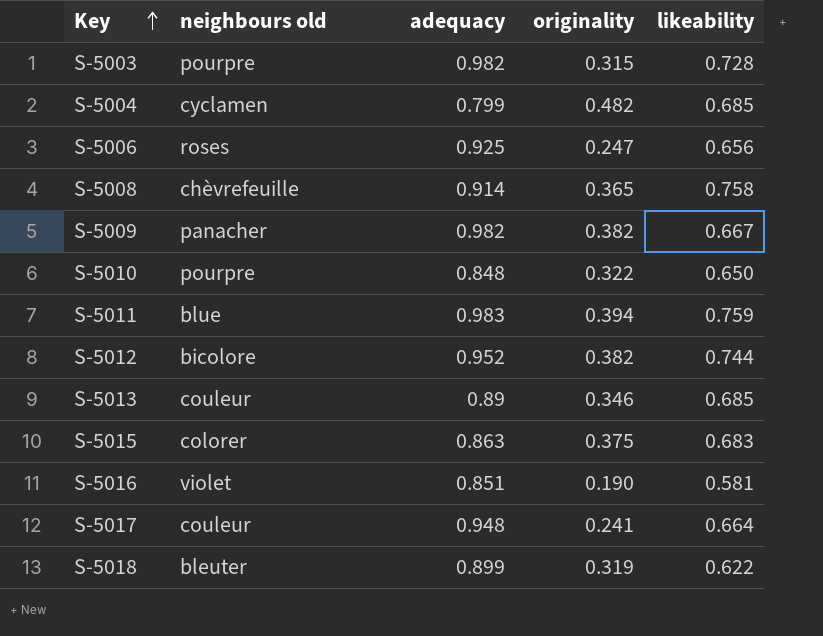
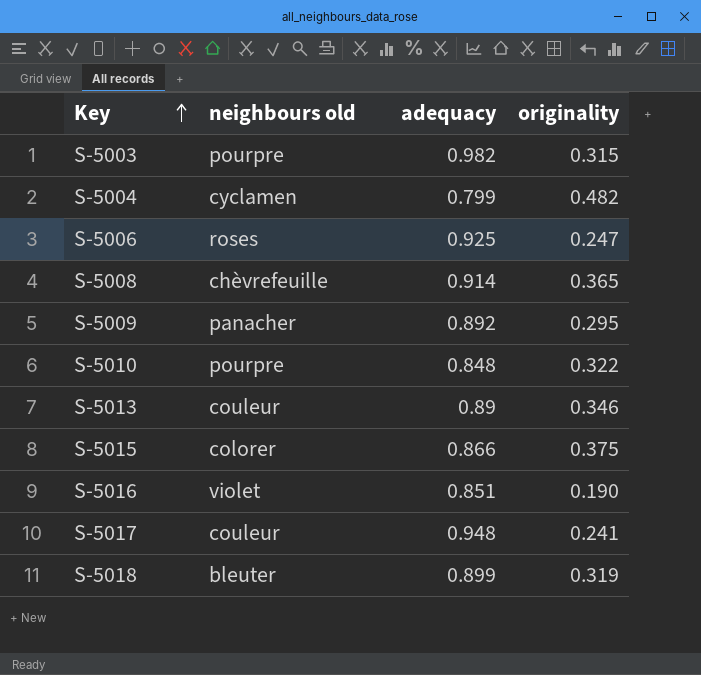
column likeability | position: 5 -> none
row S-5011: blue | 0.983 | 0.394 | 0.759 -> none
row S-5012: bicolore | 0.952 | 0.382 | 0.744 -> none
S-5009 | adequacy: 0.982 -> 0.892
S-5009 | originality: 0.382 -> 0.295
S-5015 | adequacy: 0.863 -> 0.866

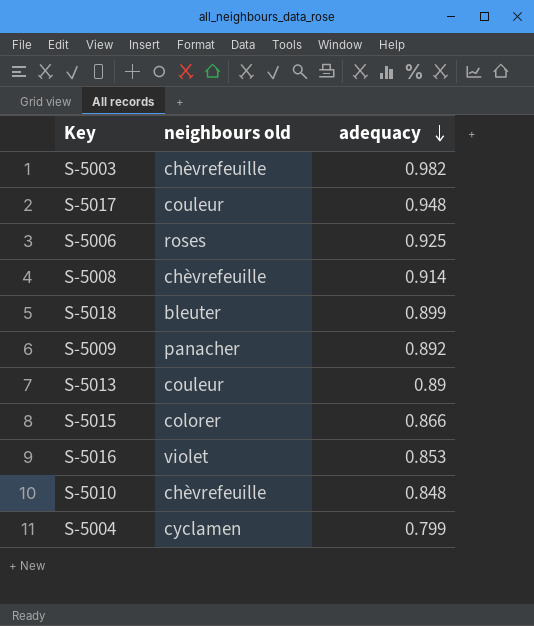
row order: Key ascending -> adequacy descending
column originality | position: 4 -> none
S-5003 | neighbours old: pourpre -> chèvrefeuille
S-5016 | adequacy: 0.851 -> 0.853
S-5010 | neighbours old: pourpre -> chèvrefeuille

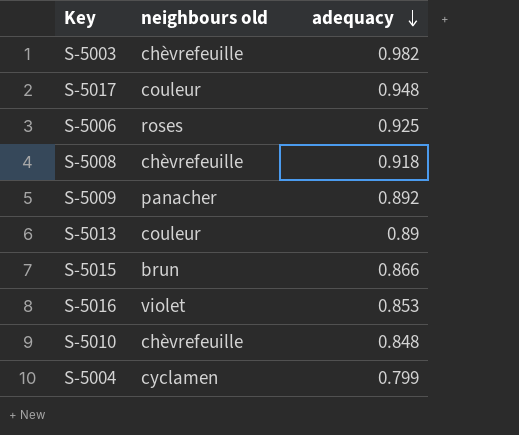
row S-5018: bleuter | 0.899 -> none
S-5008 | adequacy: 0.914 -> 0.918
S-5015 | neighbours old: colorer -> brun

